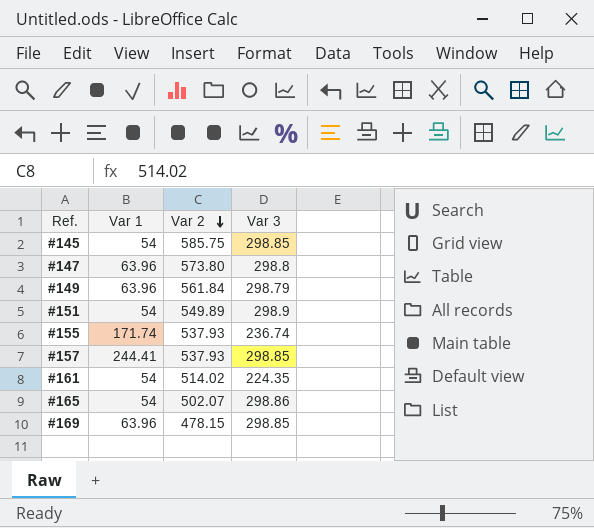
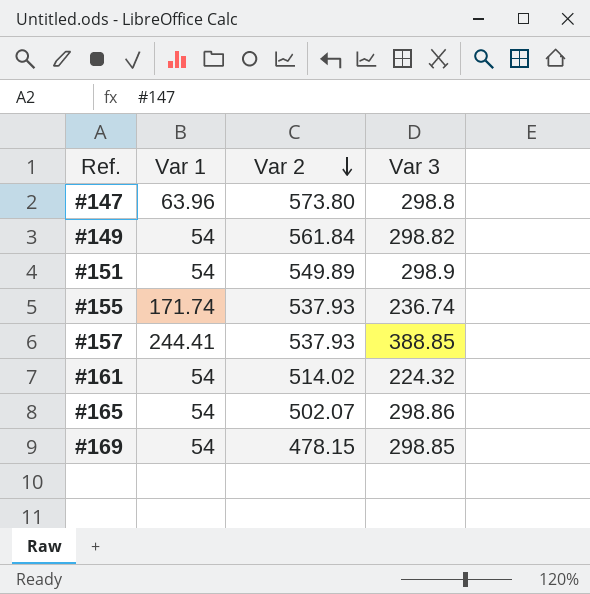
row #145: 54 | 585.75 | 298.85 -> none
#149 | Var 1: 63.96 -> 54
#149 | Var 3: 298.79 -> 298.82
#157 | Var 3: 298.85 -> 388.85
#161 | Var 3: 224.35 -> 224.32
#169 | Var 1: 63.96 -> 54

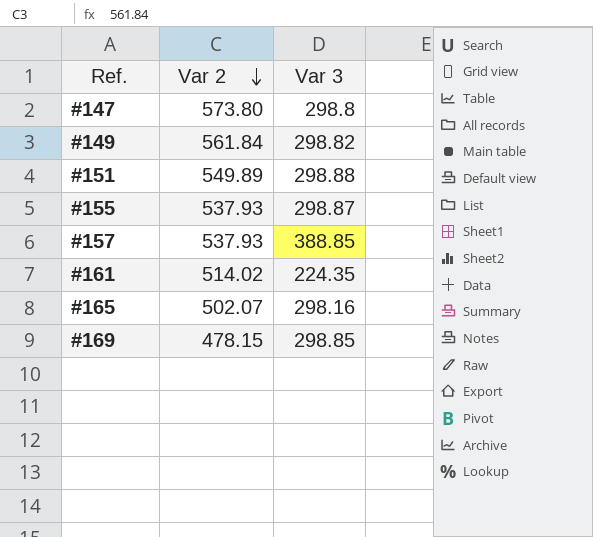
column Var 1 | position: 2 -> none
#151 | Var 3: 298.9 -> 298.88
#155 | Var 3: 236.74 -> 298.87
#161 | Var 3: 224.32 -> 224.35
#165 | Var 3: 298.86 -> 298.16

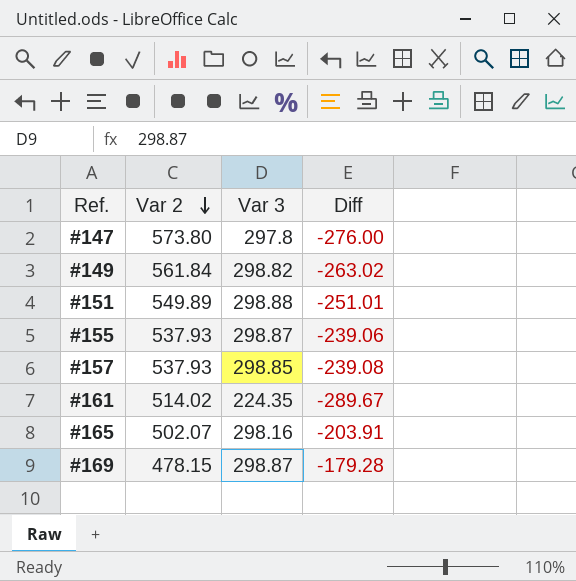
column Diff | formula: none -> [Var 3] - [Var 2]
#147 | Var 3: 298.8 -> 297.8
#157 | Var 3: 388.85 -> 298.85
#169 | Var 3: 298.85 -> 298.87

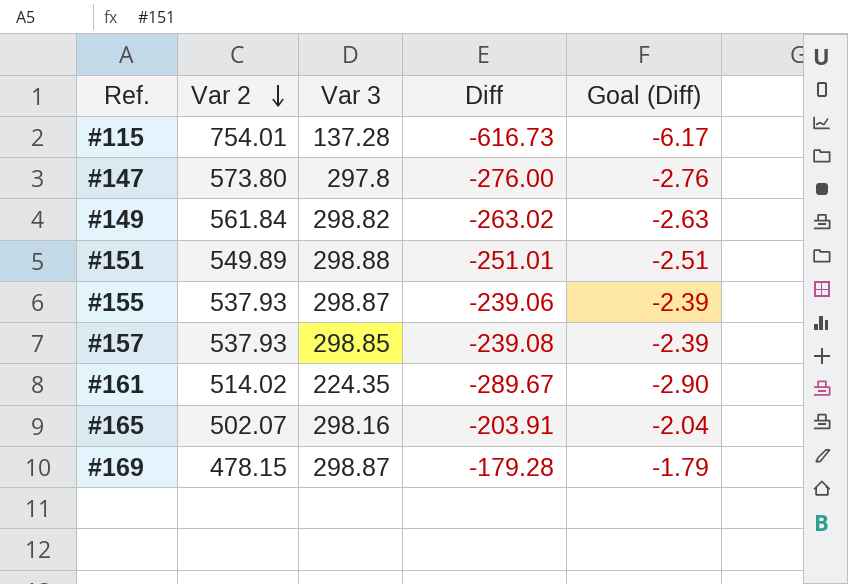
column Goal (Diff) | formula: none -> [Diff] * 0.01
row #115: none -> 754.01 | 137.28 | -616.73 | -6.17

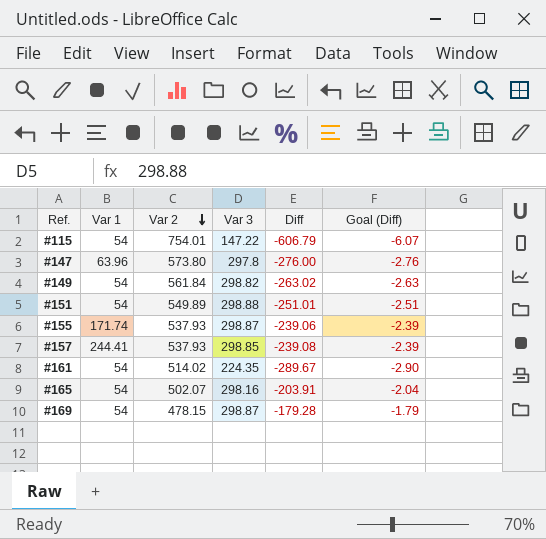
column Var 1 | position: none -> 2
#115 | Var 3: 137.28 -> 147.22
#115 | Diff: -616.73 -> -606.79
#115 | Goal (Diff): -6.17 -> -6.07

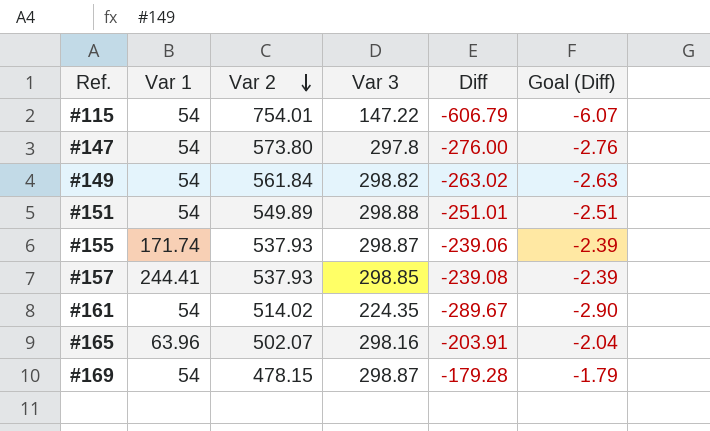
#147 | Var 1: 63.96 -> 54
#165 | Var 1: 54 -> 63.96

